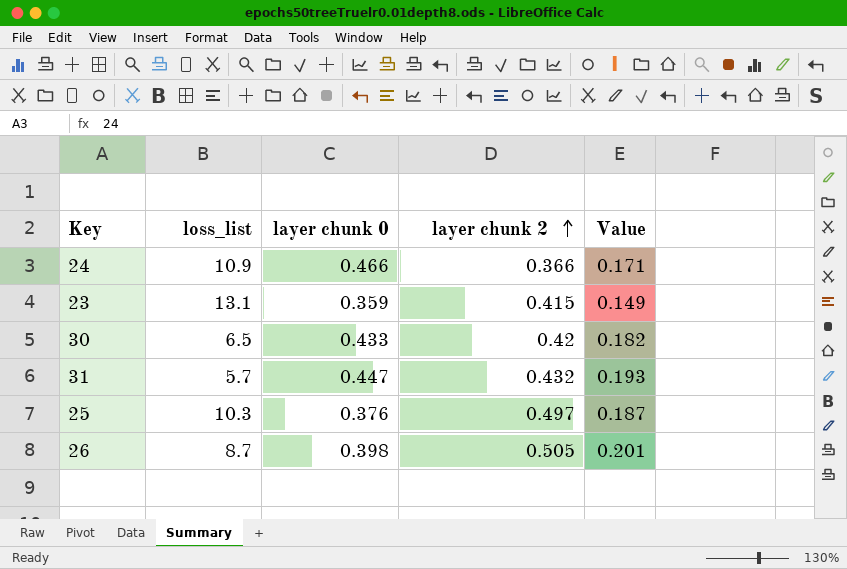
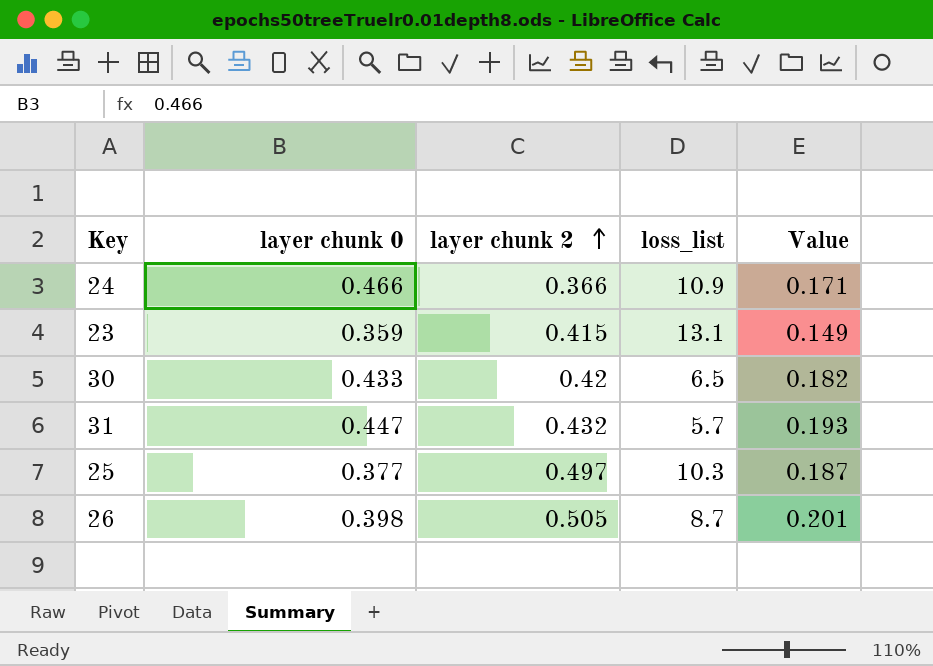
column loss_list | position: 2 -> 4
25 | layer chunk 0: 0.376 -> 0.377

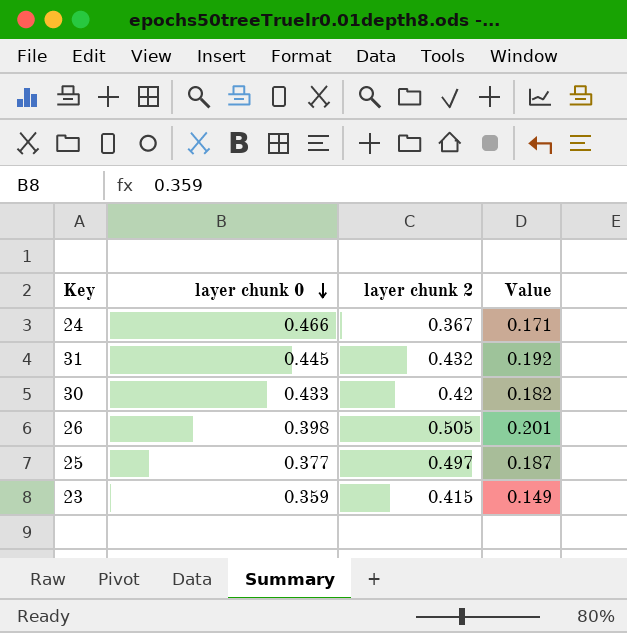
row order: layer chunk 2 ascending -> layer chunk 0 descending
column loss_list | position: 4 -> none
24 | layer chunk 2: 0.366 -> 0.367
31 | layer chunk 0: 0.447 -> 0.445
31 | Value: 0.193 -> 0.192

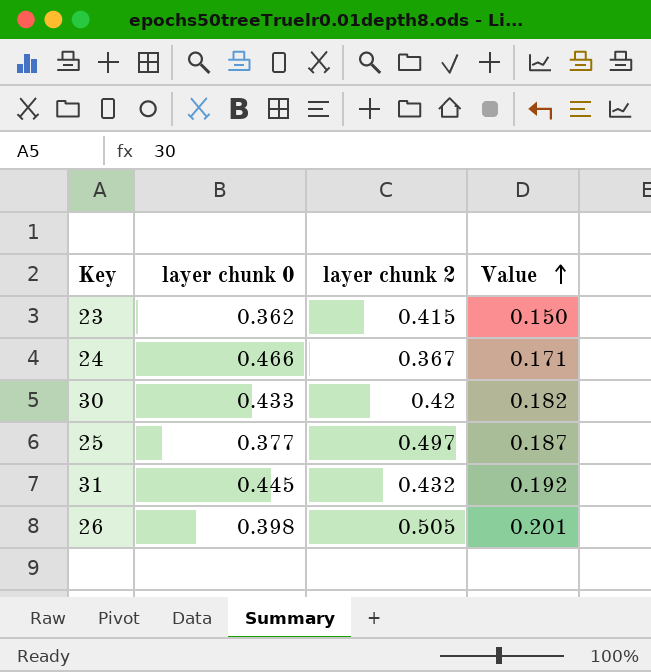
row order: layer chunk 0 descending -> Value ascending
23 | layer chunk 0: 0.359 -> 0.362
23 | Value: 0.149 -> 0.150

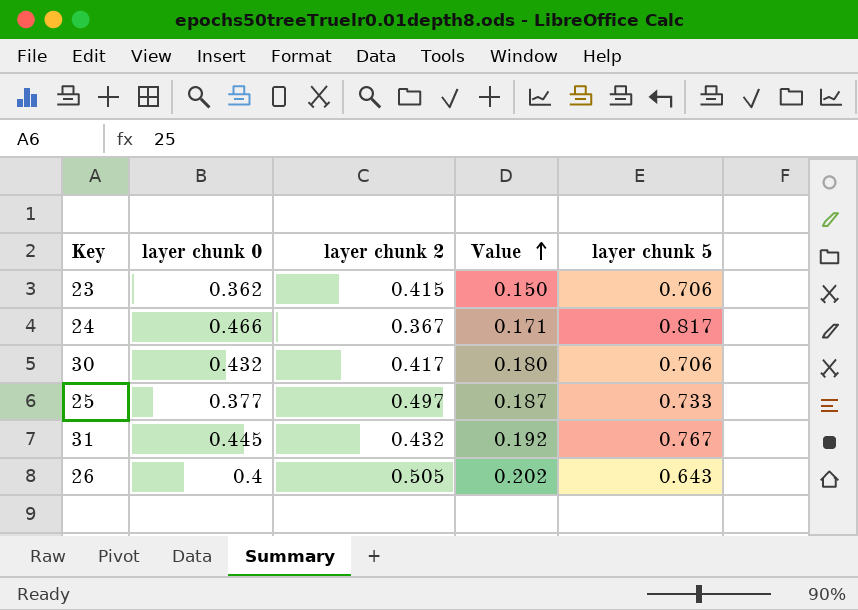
column layer chunk 5 | position: none -> 5
30 | layer chunk 0: 0.433 -> 0.432
30 | layer chunk 2: 0.42 -> 0.417
30 | Value: 0.182 -> 0.180
26 | layer chunk 0: 0.398 -> 0.4
26 | Value: 0.201 -> 0.202

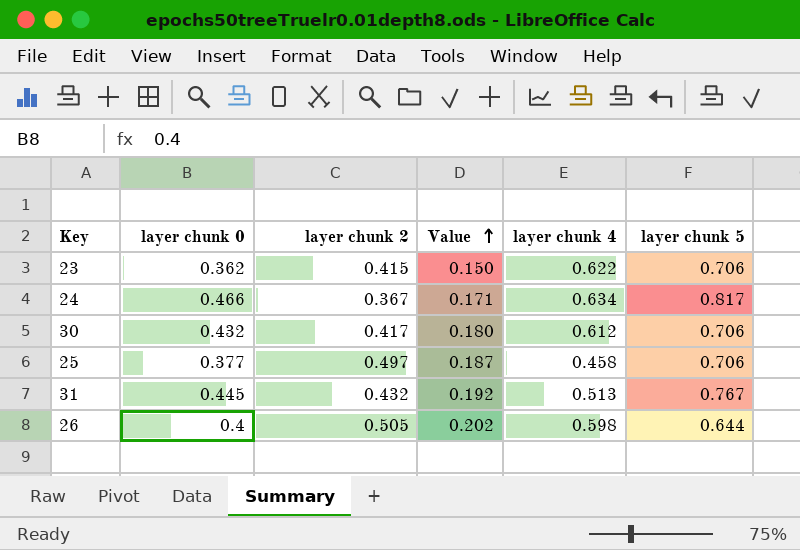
column layer chunk 4 | position: none -> 5
25 | layer chunk 5: 0.733 -> 0.706
26 | layer chunk 5: 0.643 -> 0.644

